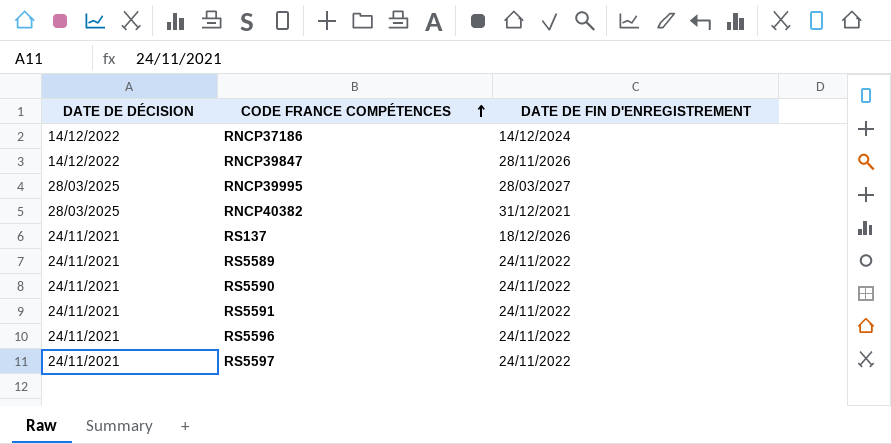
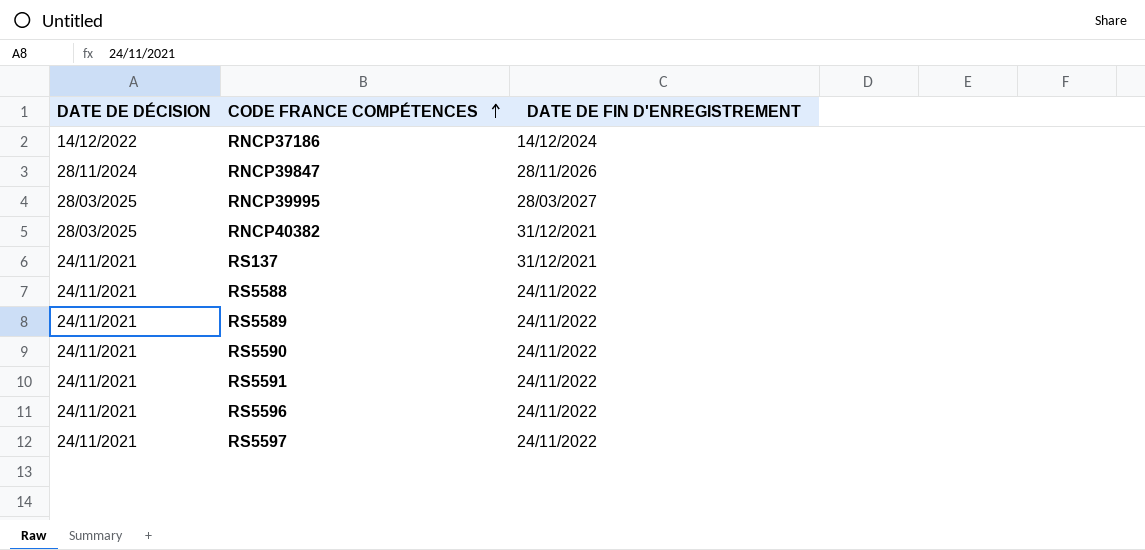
RNCP39847 | DATE DE DÉCISION: 14/12/2022 -> 28/11/2024
RS137 | DATE DE FIN D'ENREGISTREMENT: 18/12/2026 -> 31/12/2021
row RS5588: none -> 24/11/2021 | 24/11/2022

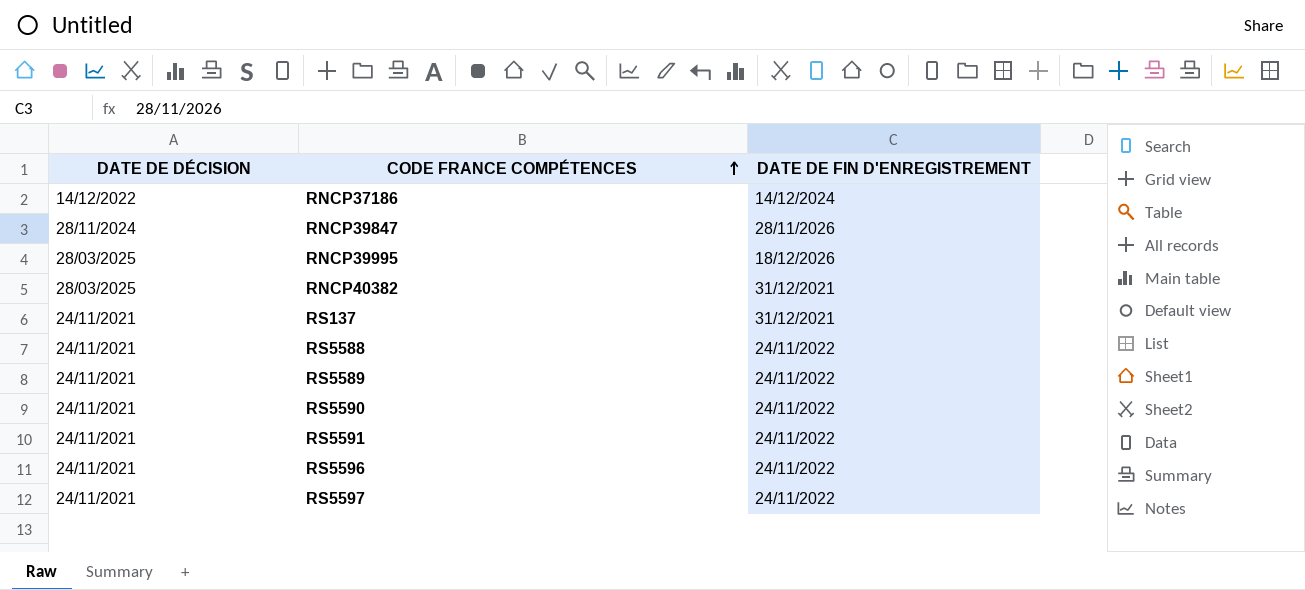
RNCP39995 | DATE DE FIN D'ENREGISTREMENT: 28/03/2027 -> 18/12/2026

